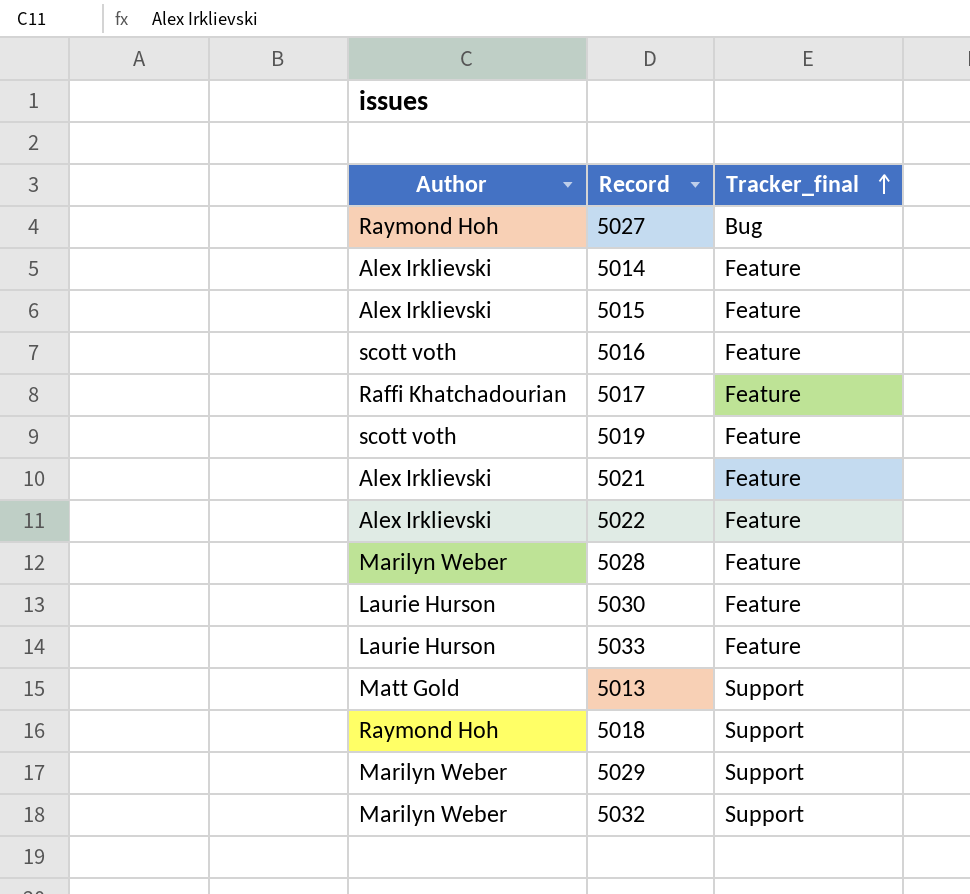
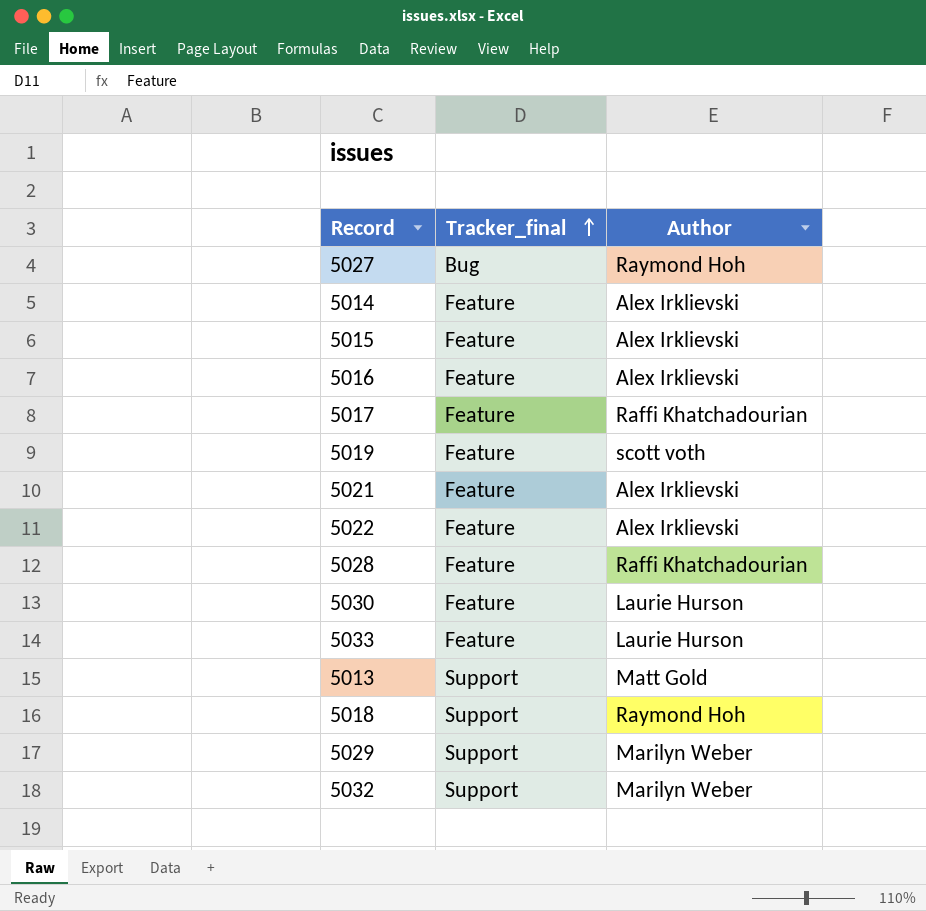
column Author | position: 1 -> 3
5016 | Author: scott voth -> Alex Irklievski
5028 | Author: Marilyn Weber -> Raffi Khatchadourian

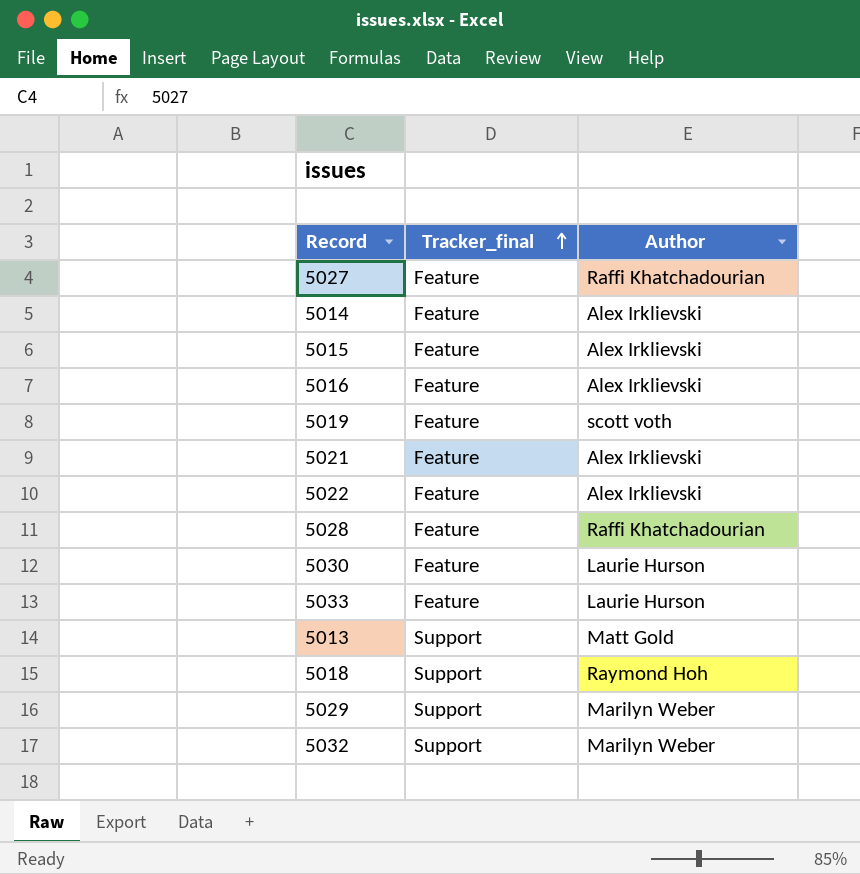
row 5017: Feature | Raffi Khatchadourian -> none
5027 | Tracker_final: Bug -> Feature
5027 | Author: Raymond Hoh -> Raffi Khatchadourian

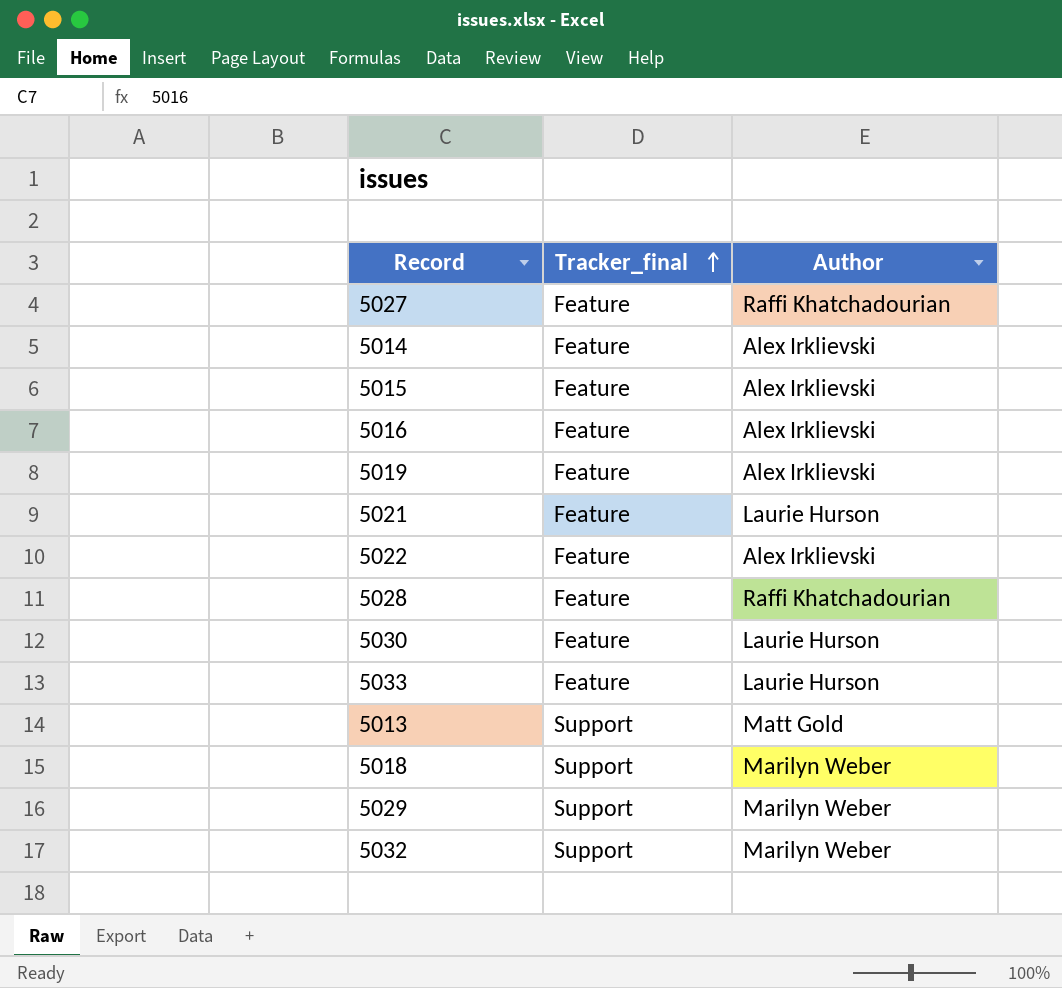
5019 | Author: scott voth -> Alex Irklievski
5021 | Author: Alex Irklievski -> Laurie Hurson
5018 | Author: Raymond Hoh -> Marilyn Weber

